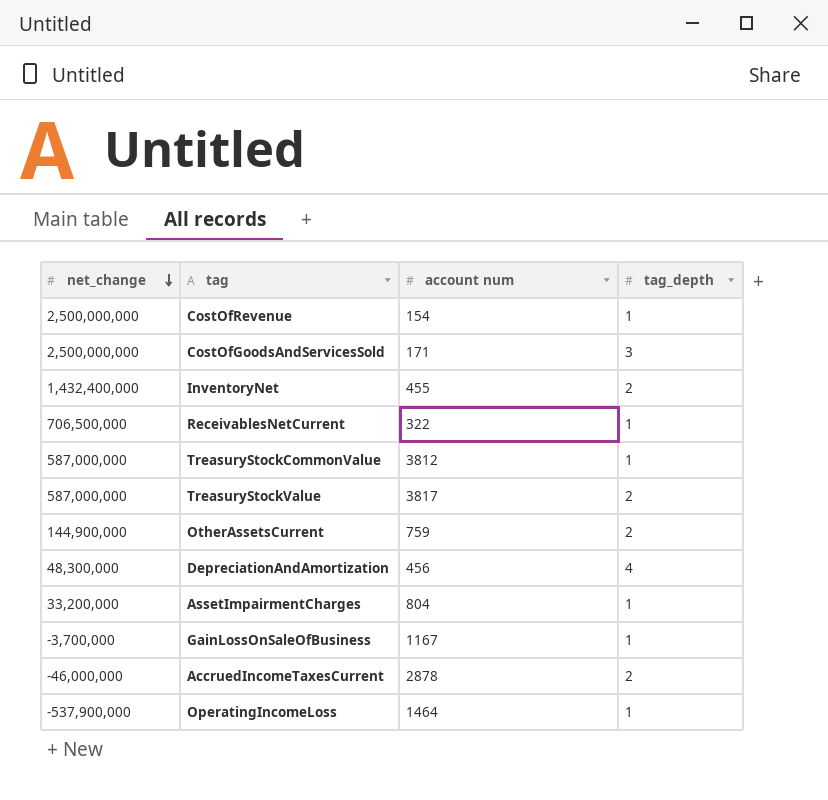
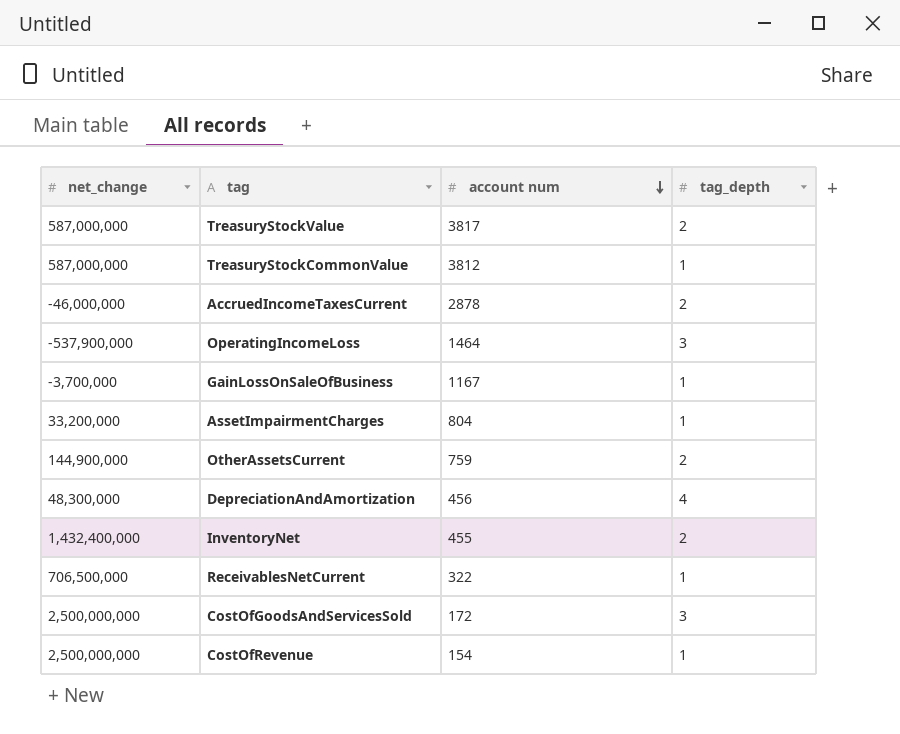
row order: net_change descending -> account num descending
OperatingIncomeLoss | tag_depth: 1 -> 3
CostOfGoodsAndServicesSold | account num: 171 -> 172

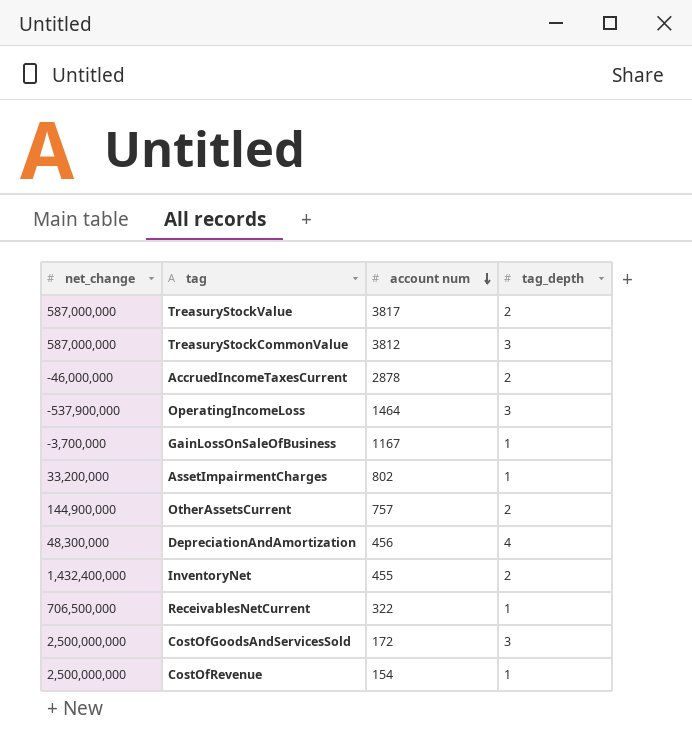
TreasuryStockCommonValue | tag_depth: 1 -> 3
AssetImpairmentCharges | account num: 804 -> 802
OtherAssetsCurrent | account num: 759 -> 757

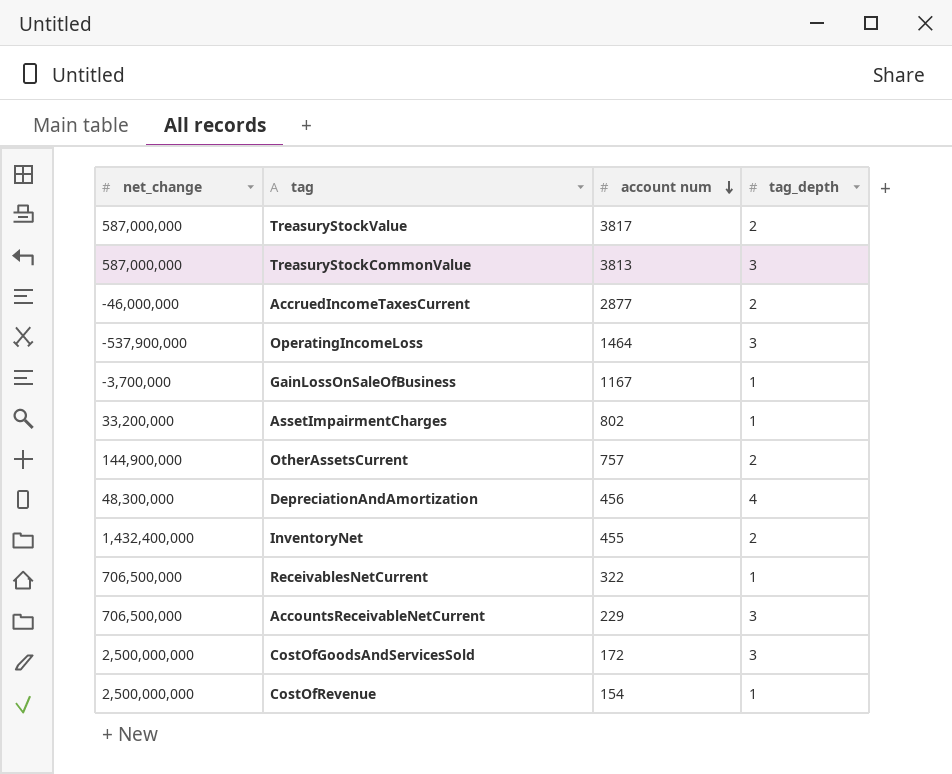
TreasuryStockCommonValue | account num: 3812 -> 3813
AccruedIncomeTaxesCurrent | account num: 2878 -> 2877
row AccountsReceivableNetCurrent: none -> 706,500,000 | 229 | 3

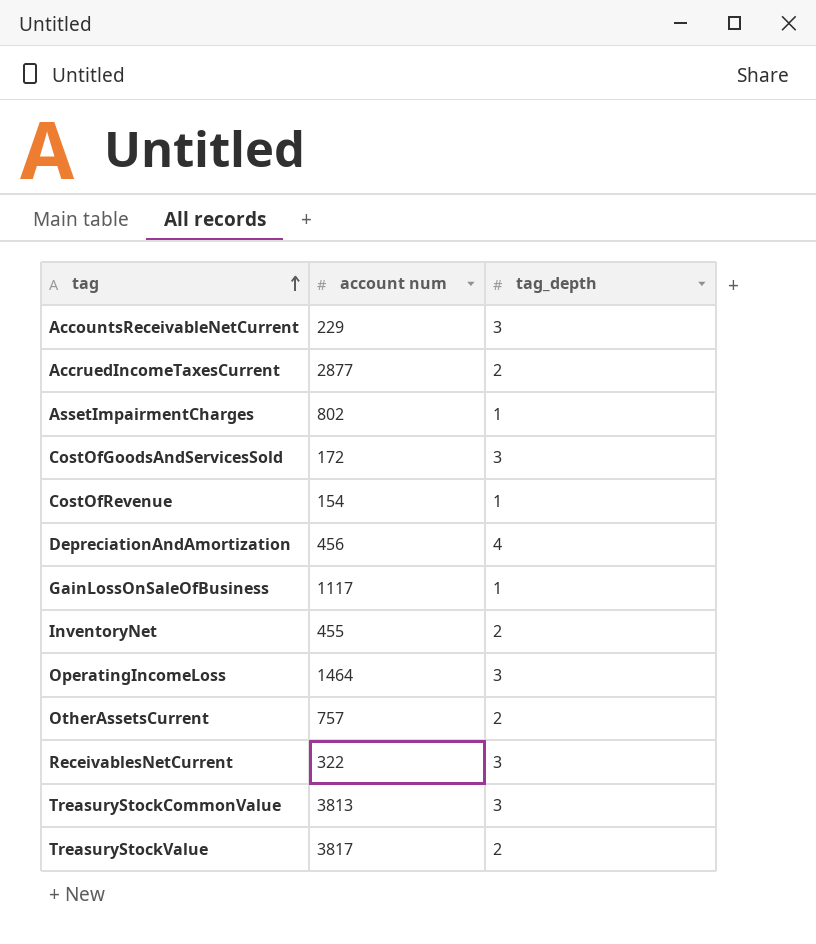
row order: account num descending -> tag ascending
column net_change | position: 1 -> none
GainLossOnSaleOfBusiness | account num: 1167 -> 1117
ReceivablesNetCurrent | tag_depth: 1 -> 3

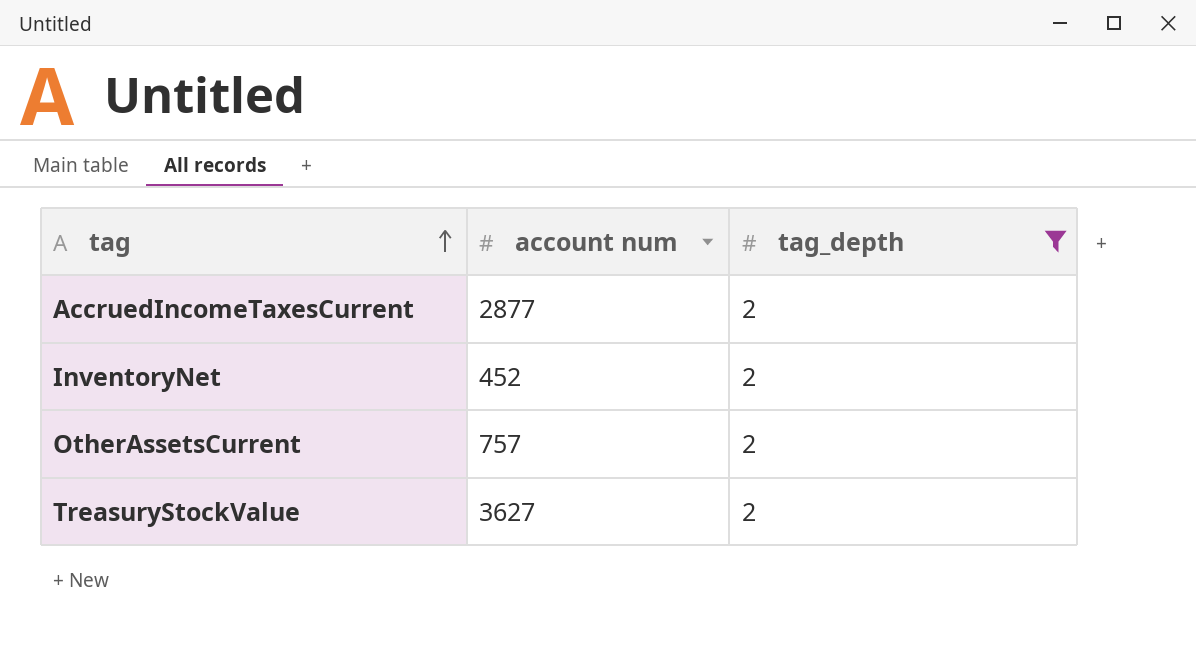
filter: none -> tag_depth = 2
InventoryNet | account num: 455 -> 452
TreasuryStockValue | account num: 3817 -> 3627

